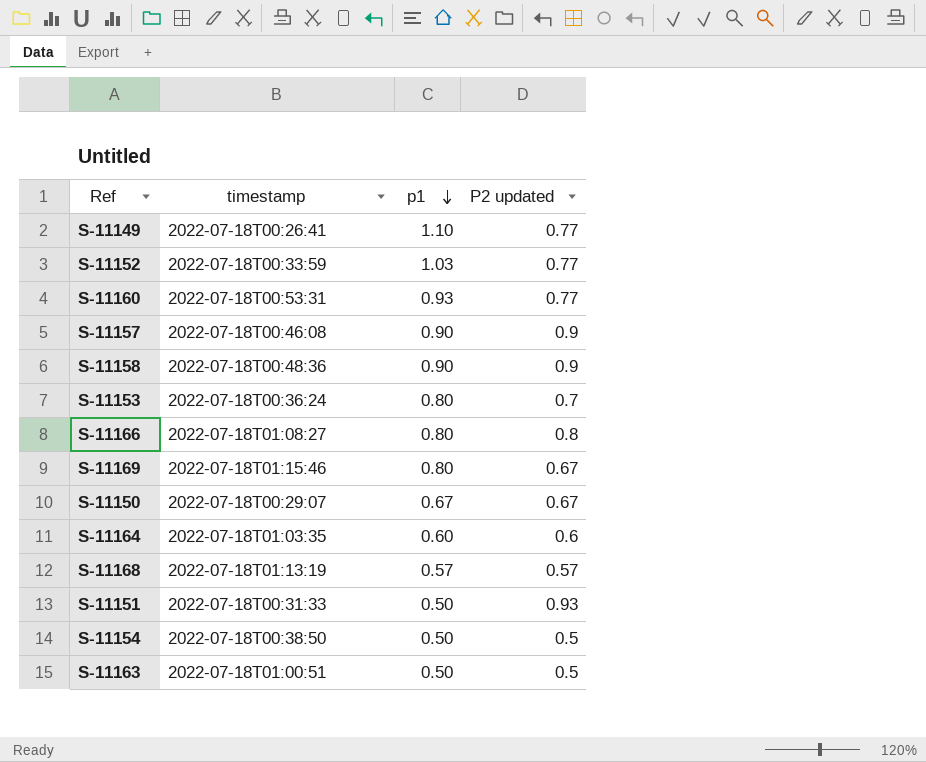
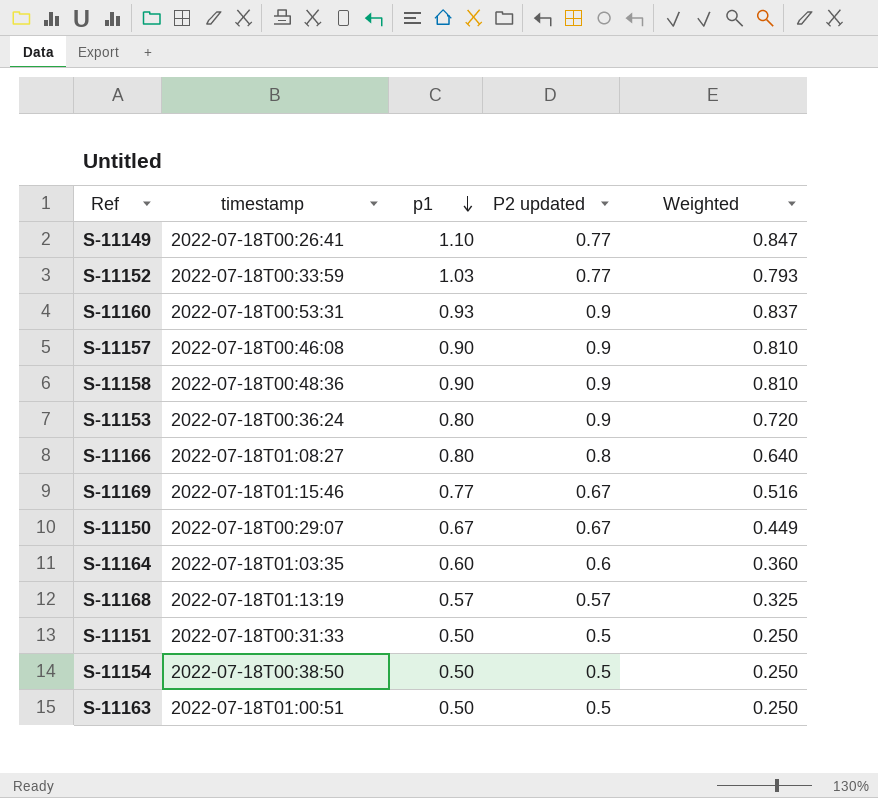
column Weighted | formula: none -> [p1] * [P2 updated]
S-11160 | P2 updated: 0.77 -> 0.9
S-11153 | P2 updated: 0.7 -> 0.9
S-11169 | p1: 0.80 -> 0.77
S-11151 | P2 updated: 0.93 -> 0.5

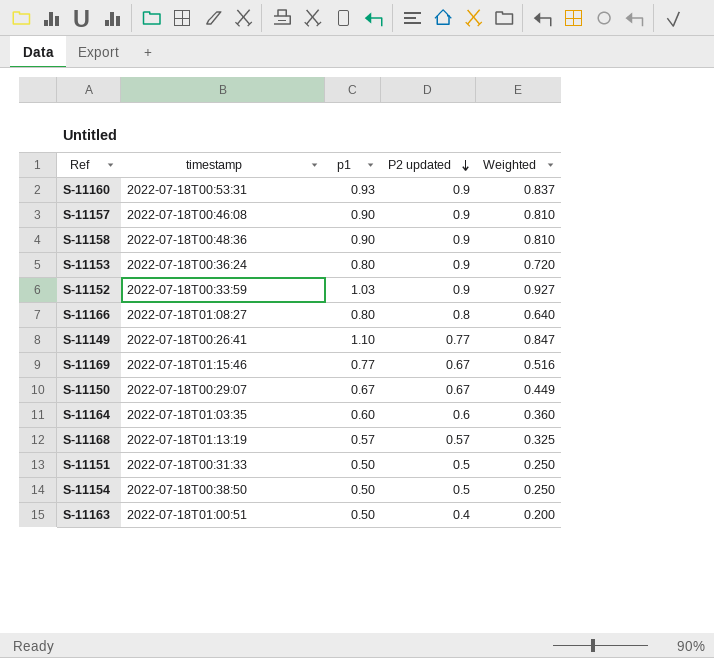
row order: p1 descending -> P2 updated descending
S-11152 | P2 updated: 0.77 -> 0.9
S-11152 | Weighted: 0.793 -> 0.927
S-11163 | P2 updated: 0.5 -> 0.4
S-11163 | Weighted: 0.250 -> 0.200

